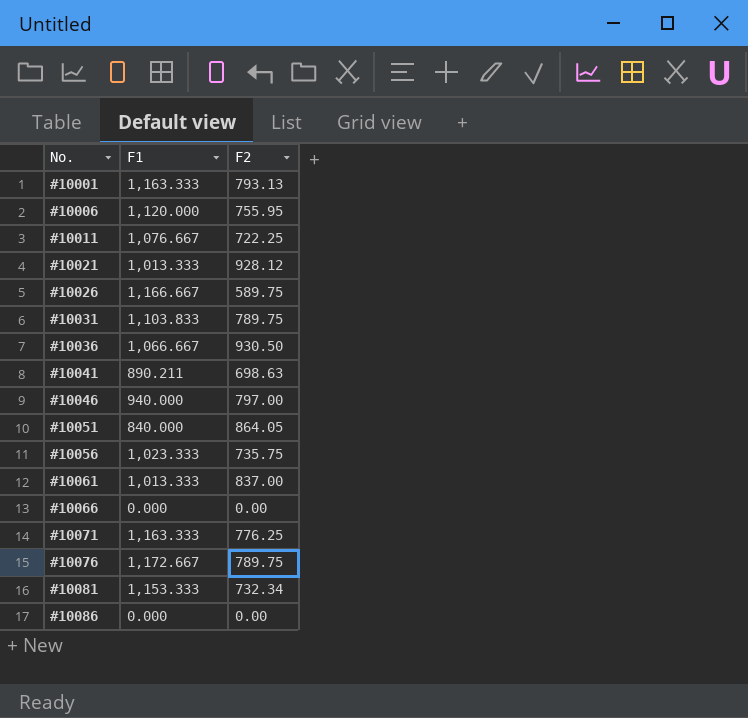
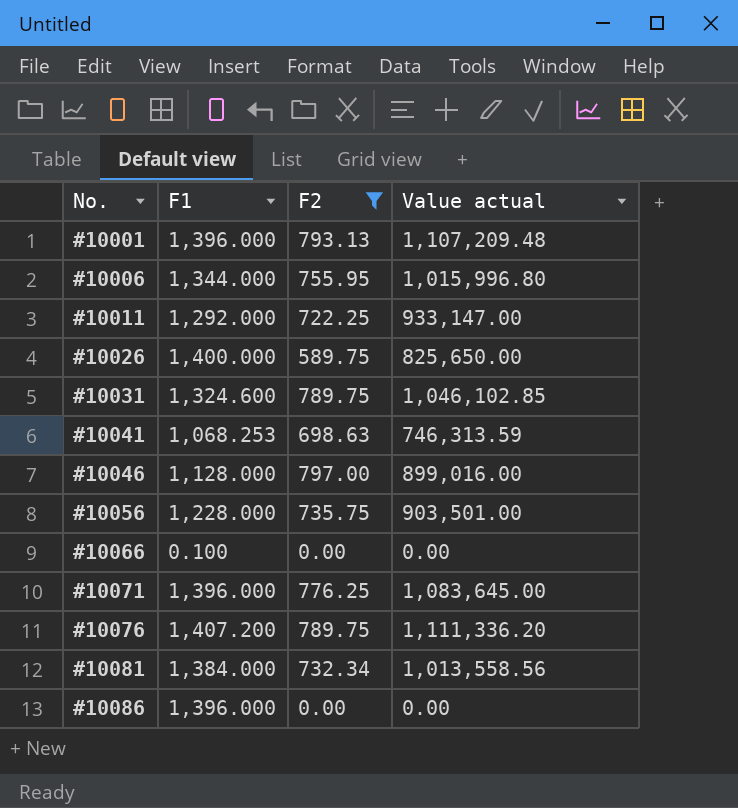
filter: none -> F2 <= 797.00
column Value actual | formula: none -> [F1] * [F2]
#10001 | F1: 1,163.333 -> 1,396.000
#10006 | F1: 1,120.000 -> 1,344.000
#10011 | F1: 1,076.667 -> 1,292.000
#10026 | F1: 1,166.667 -> 1,400.000
#10031 | F1: 1,103.833 -> 1,324.600
#10041 | F1: 890.211 -> 1,068.253
#10046 | F1: 940.000 -> 1,128.000
#10056 | F1: 1,023.333 -> 1,228.000
#10066 | F1: 0.000 -> 0.100
#10071 | F1: 1,163.333 -> 1,396.000
#10076 | F1: 1,172.667 -> 1,407.200
#10081 | F1: 1,153.333 -> 1,384.000
#10086 | F1: 0.000 -> 1,396.000

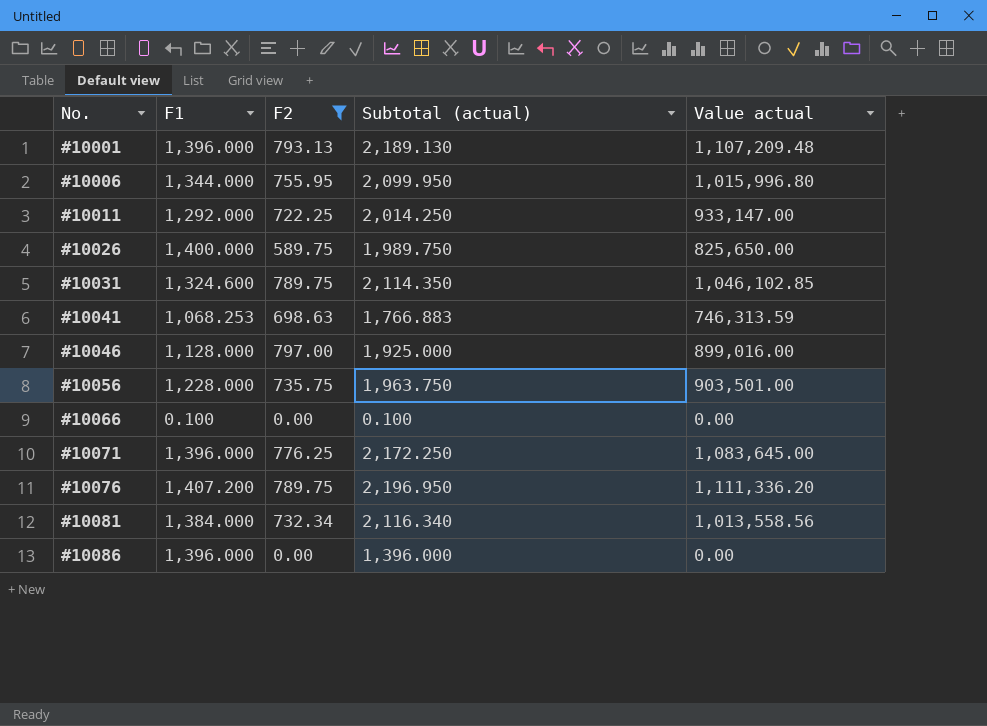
column Subtotal (actual) | formula: none -> [F1] + [F2]

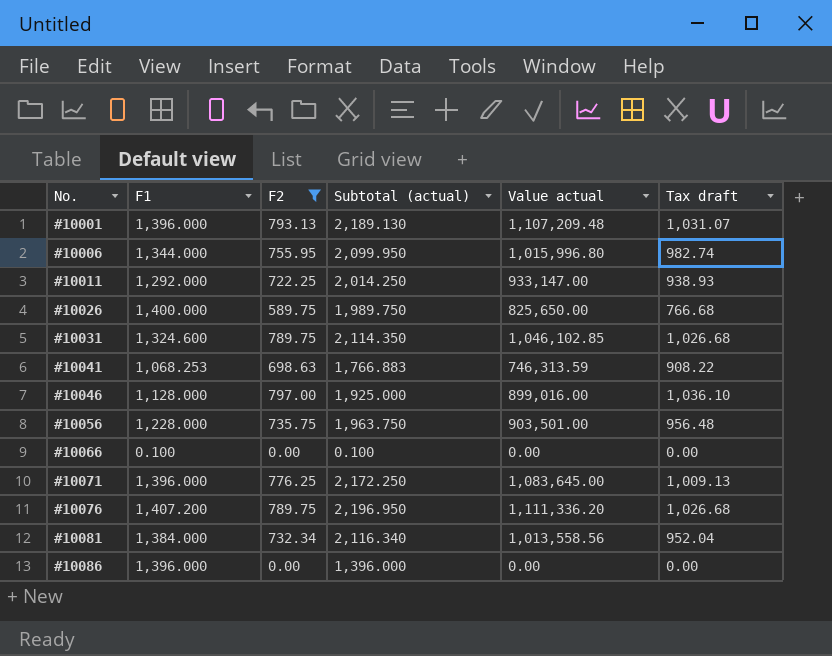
column Tax draft | formula: none -> [F2] * 1.3

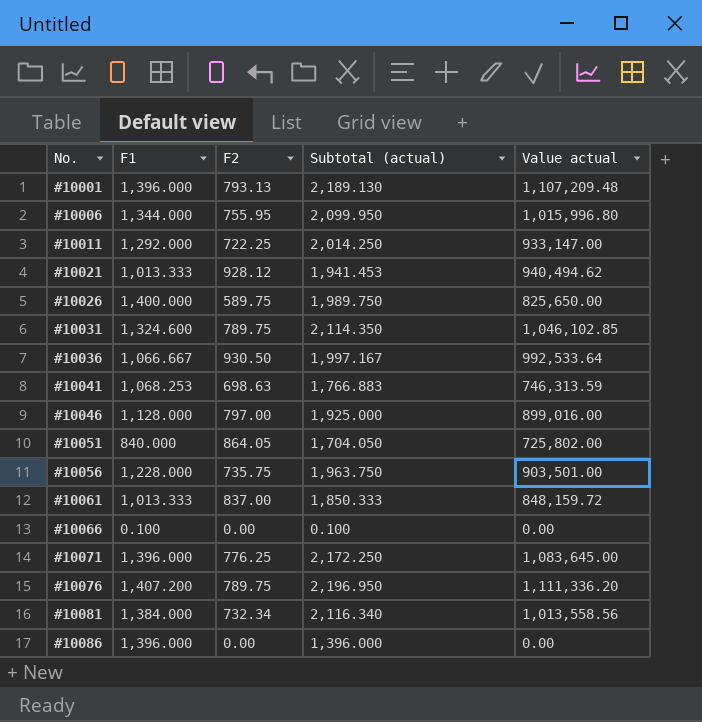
filter: F2 <= 797.00 -> none
column Tax draft | formula: [F2] * 1.3 -> none

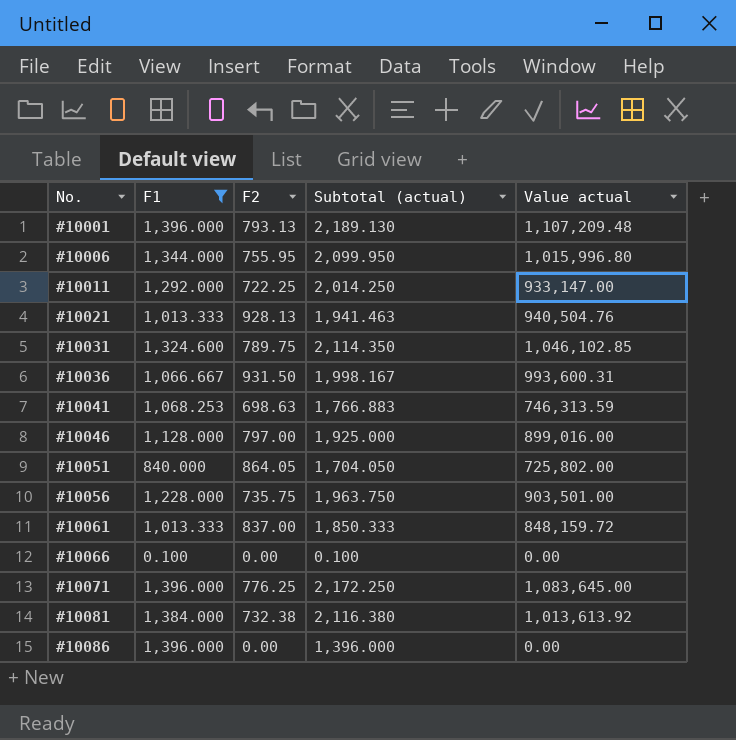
filter: none -> F1 <= 1,396.000
#10021 | F2: 928.12 -> 928.13
#10021 | Subtotal (actual): 1,941.453 -> 1,941.463
#10021 | Value actual: 940,494.62 -> 940,504.76
#10036 | F2: 930.50 -> 931.50
#10036 | Subtotal (actual): 1,997.167 -> 1,998.167
#10036 | Value actual: 992,533.64 -> 993,600.31
#10081 | F2: 732.34 -> 732.38
#10081 | Subtotal (actual): 2,116.340 -> 2,116.380
#10081 | Value actual: 1,013,558.56 -> 1,013,613.92

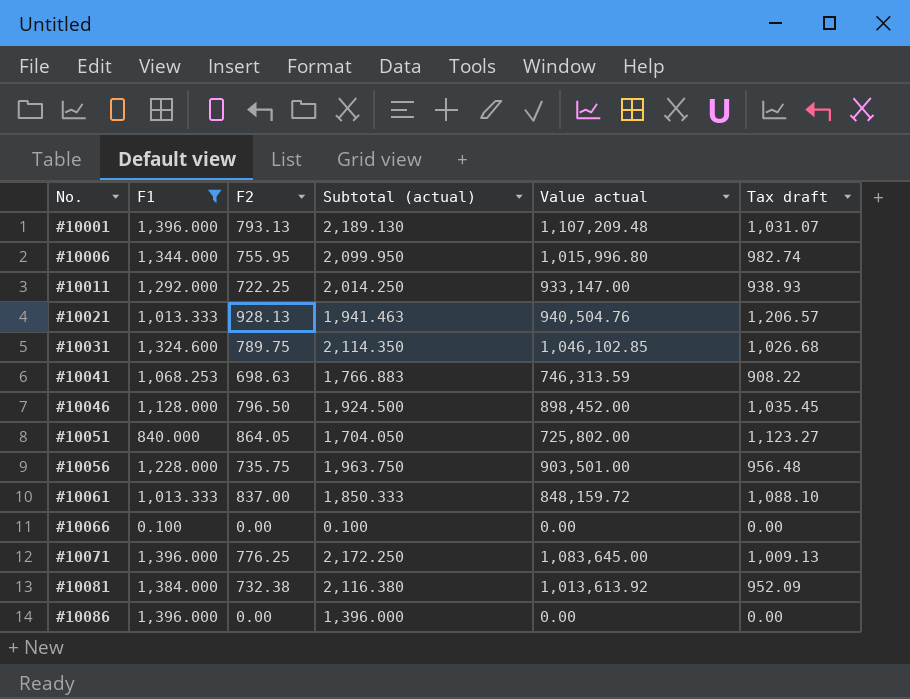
column Tax draft | formula: none -> [F2] * 1.3
row #10036: 1,066.667 | 931.50 | 1,998.167 | 993,600.31 -> none
#10046 | F2: 797.00 -> 796.50
#10046 | Subtotal (actual): 1,925.000 -> 1,924.500
#10046 | Value actual: 899,016.00 -> 898,452.00

